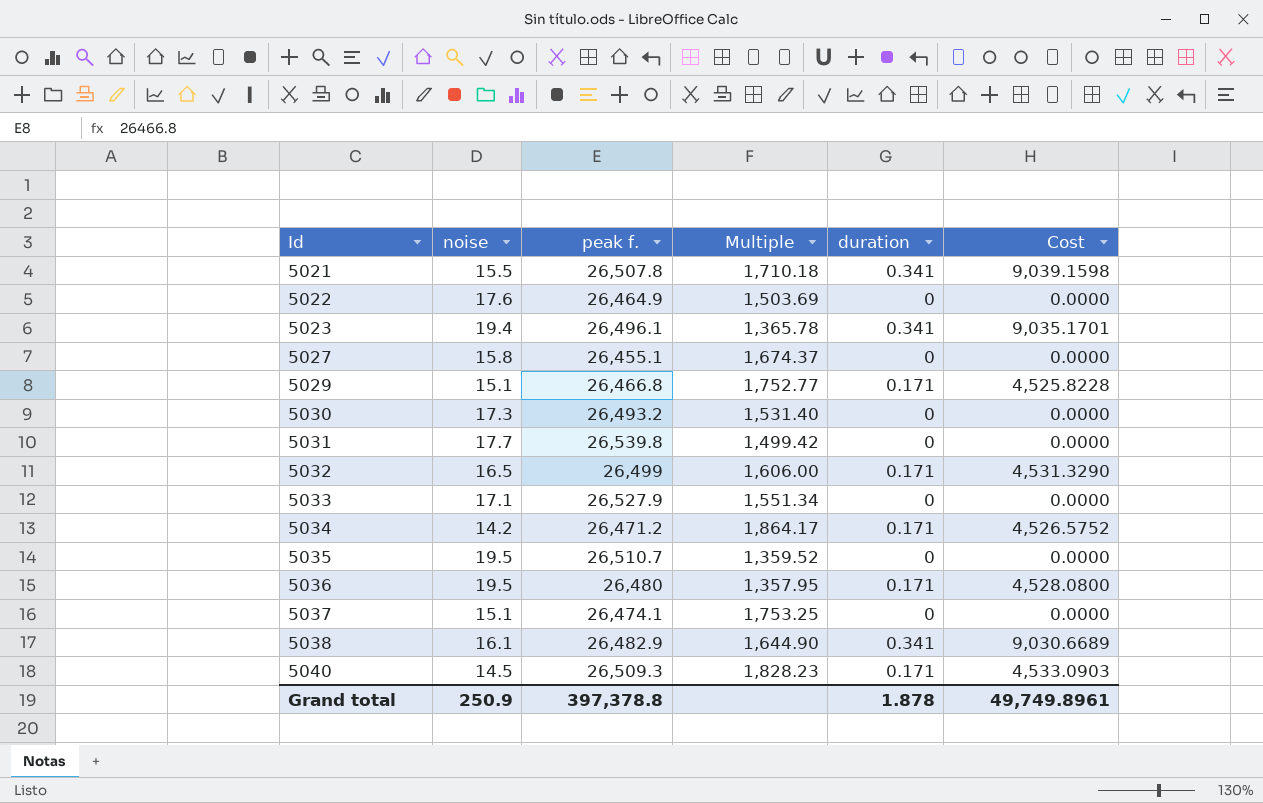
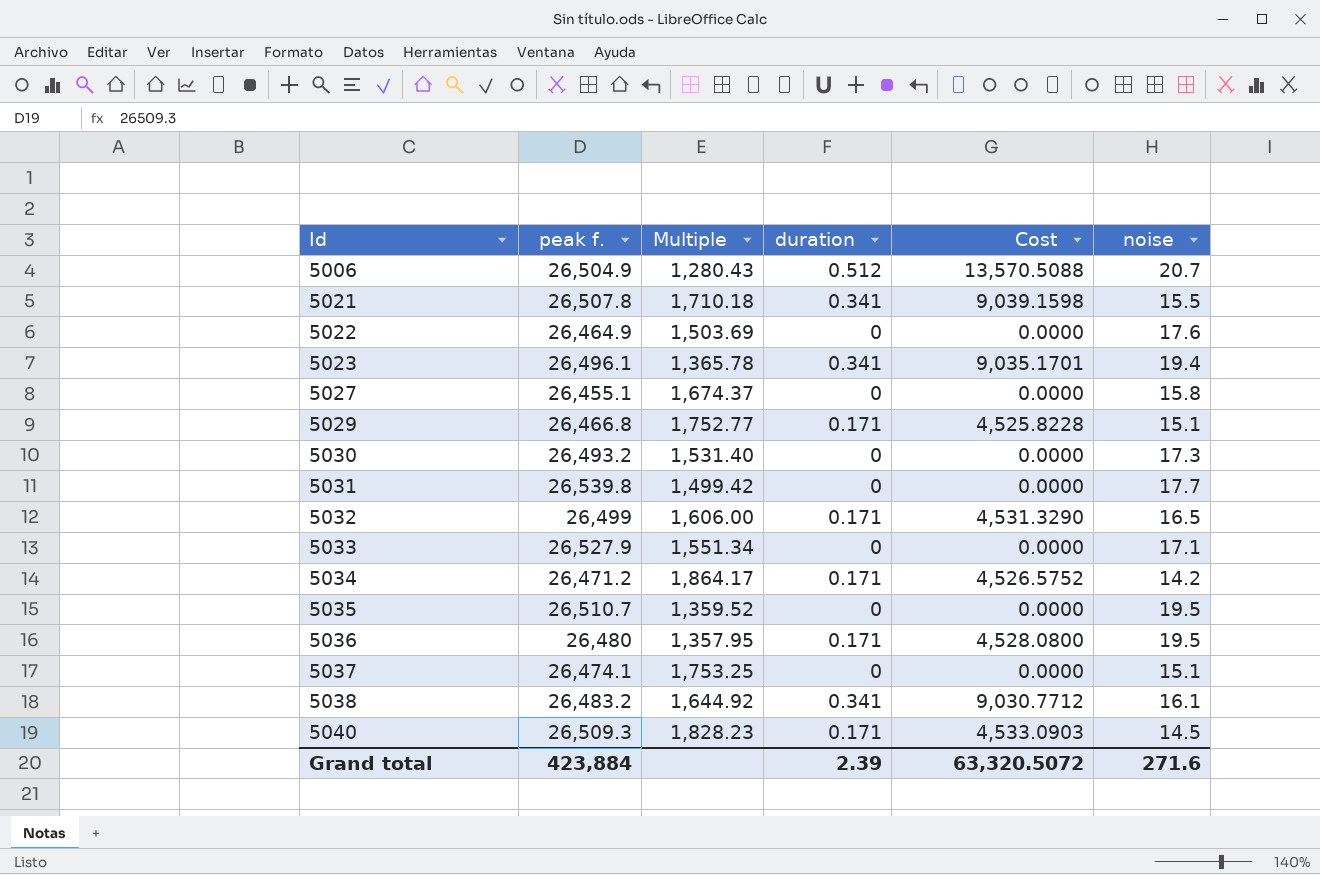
column noise | position: 2 -> 6
row 5006: none -> 26,504.9 | 1,280.43 | 0.512 | 13,570.5088 | 20.7
5038 | peak f.: 26,482.9 -> 26,483.2
5038 | Multiple: 1,644.90 -> 1,644.92
5038 | Cost: 9,030.6689 -> 9,030.7712
Grand total | peak f.: 397,378.8 -> 423,884
Grand total | duration: 1.878 -> 2.39
Grand total | Cost: 49,749.8961 -> 63,320.5072
Grand total | noise: 250.9 -> 271.6

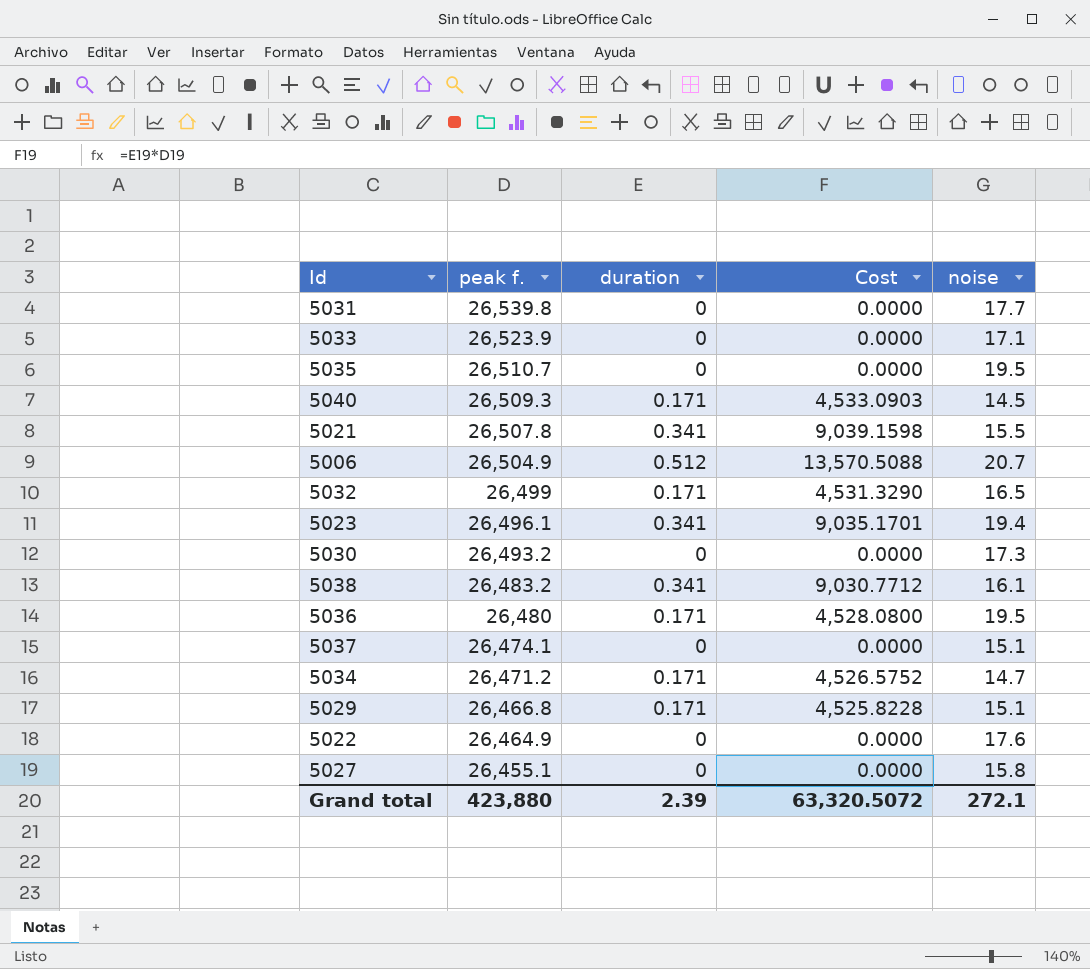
row order: Id ascending -> peak f. descending
column Multiple | formula: [peak f.] / [noise] -> none
5033 | peak f.: 26,527.9 -> 26,523.9
5034 | noise: 14.2 -> 14.7
Grand total | peak f.: 423,884 -> 423,880
Grand total | noise: 271.6 -> 272.1

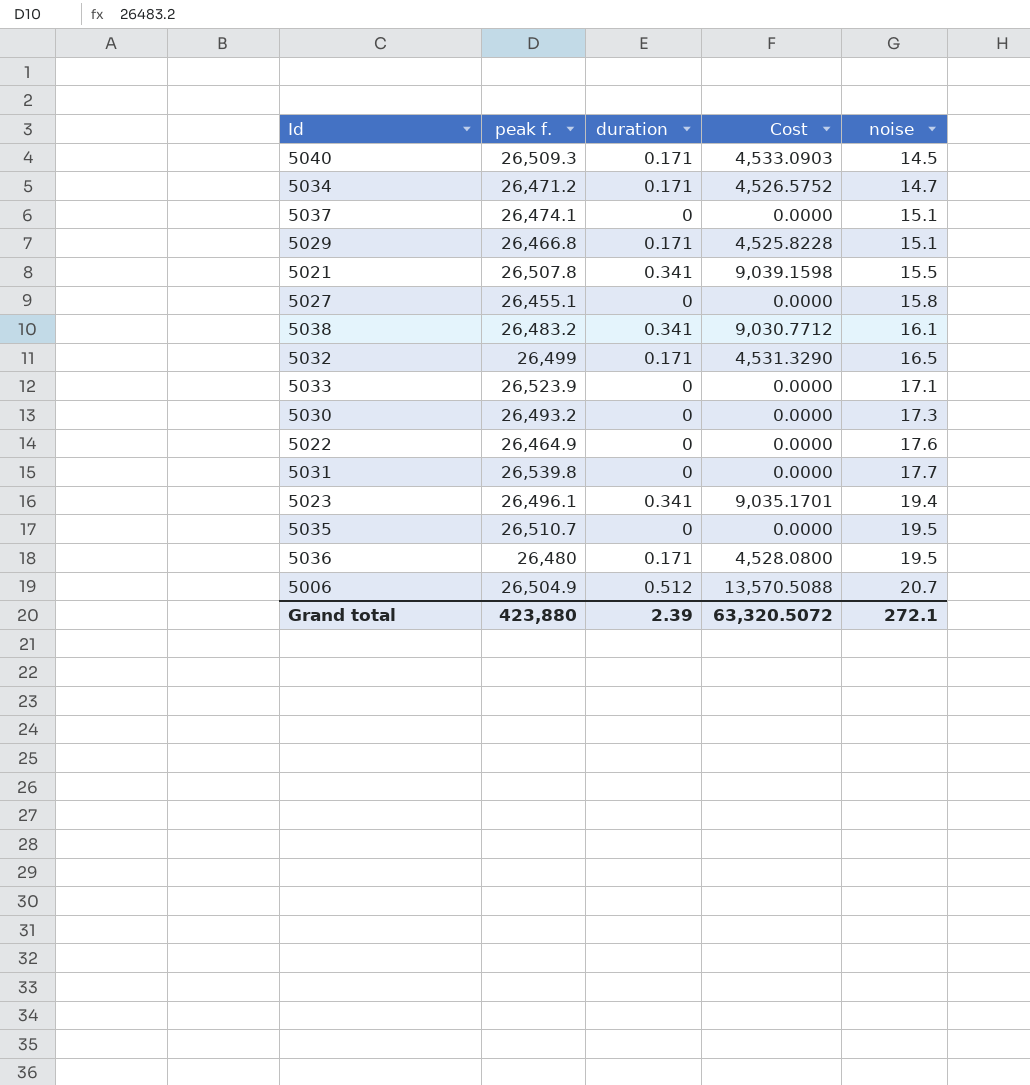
row order: peak f. descending -> noise ascending

